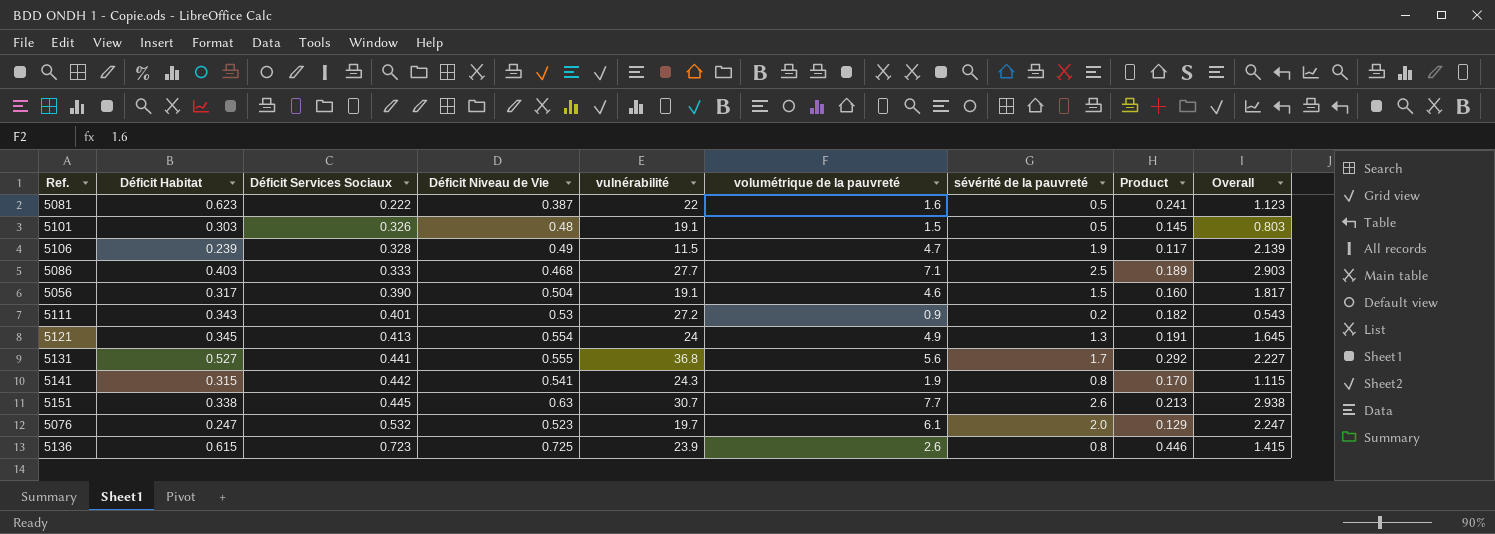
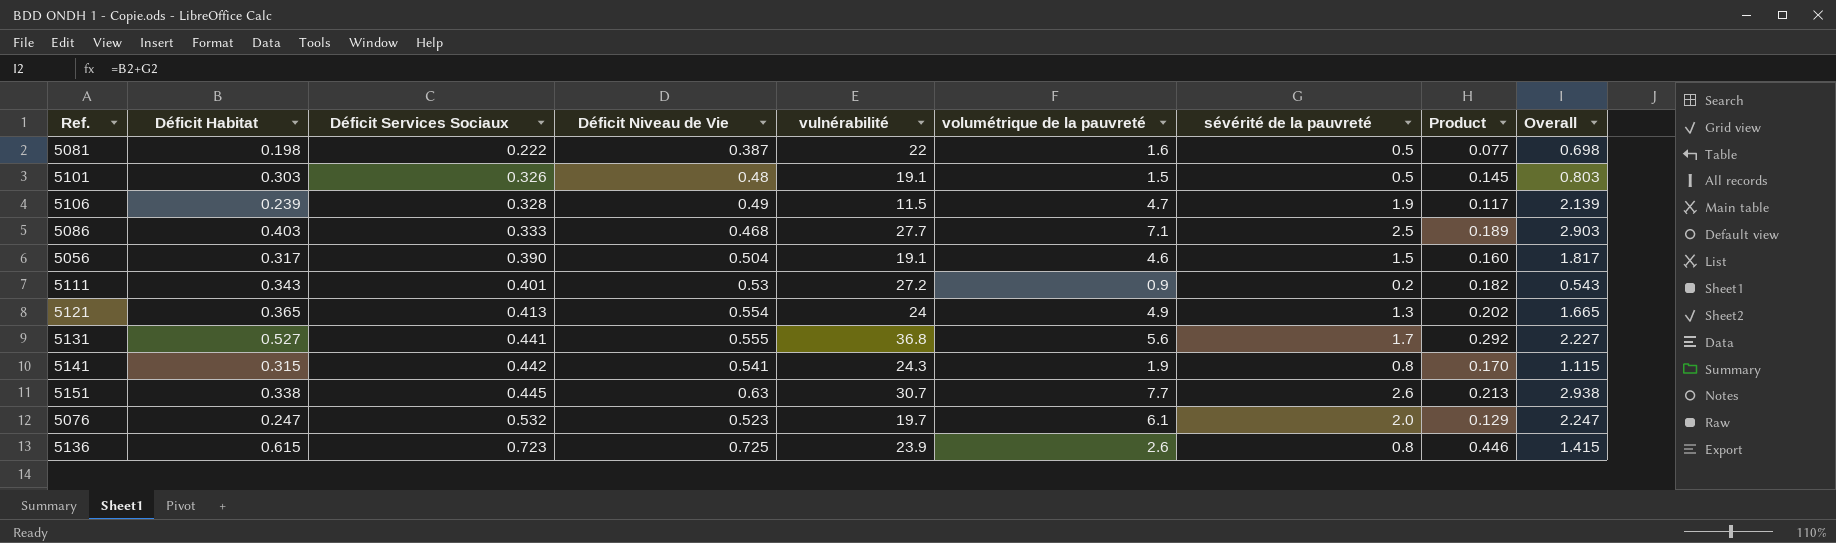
5081 | Déficit Habitat: 0.623 -> 0.198
5081 | Product: 0.241 -> 0.077
5081 | Overall: 1.123 -> 0.698
5121 | Déficit Habitat: 0.345 -> 0.365
5121 | Product: 0.191 -> 0.202
5121 | Overall: 1.645 -> 1.665

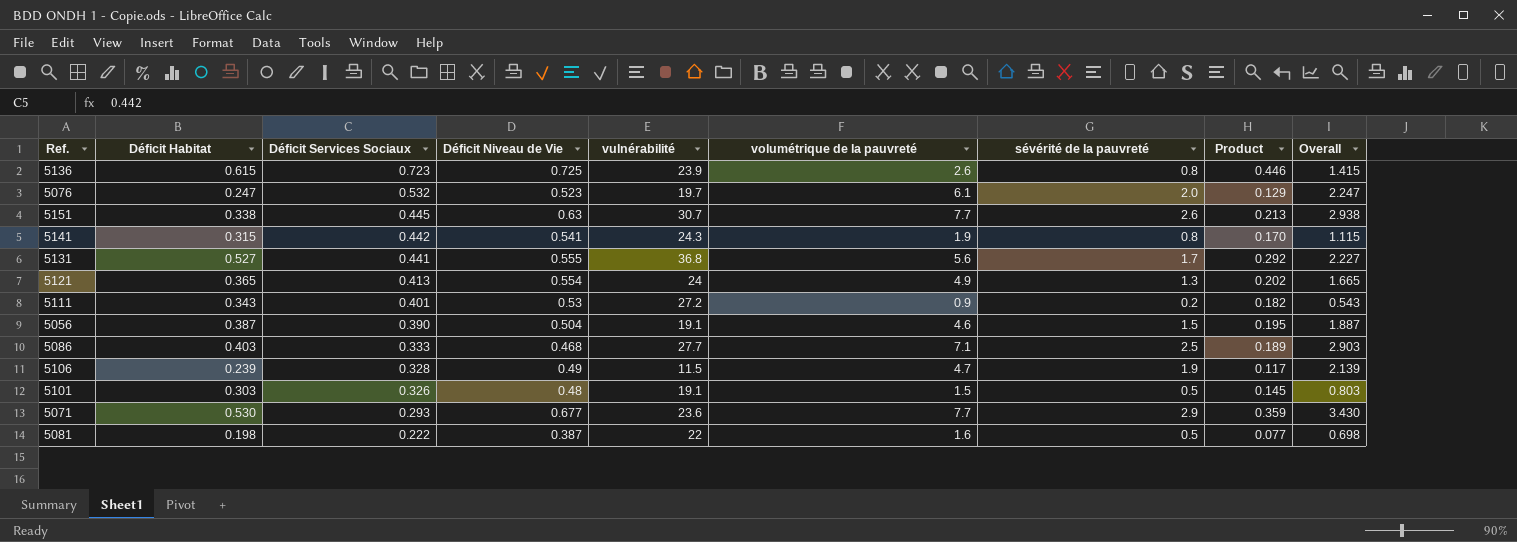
row order: Déficit Services Sociaux ascending -> Déficit Services Sociaux descending
5056 | Déficit Habitat: 0.317 -> 0.387
5056 | Product: 0.160 -> 0.195
5056 | Overall: 1.817 -> 1.887
row 5071: none -> 0.530 | 0.293 | 0.677 | 23.6 | 7.7 | 2.9 | 0.359 | 3.430

